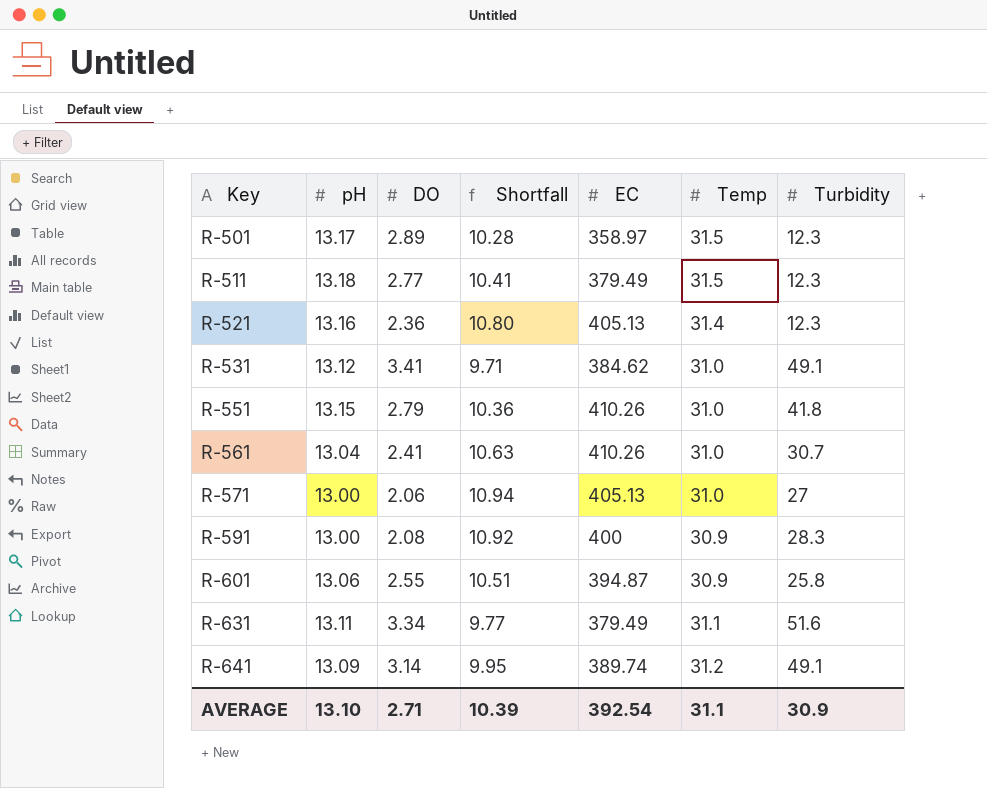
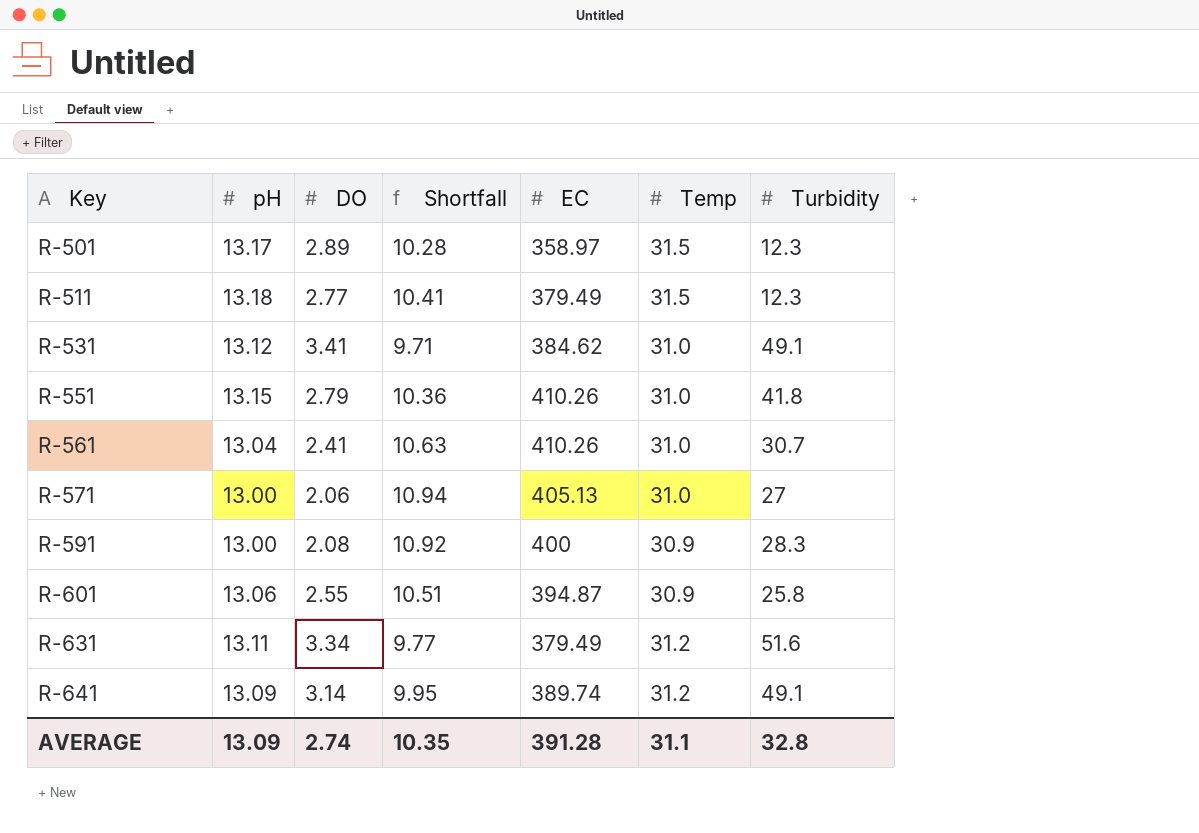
row R-521: 13.16 | 2.36 | 10.80 | 405.13 | 31.4 | 12.3 -> none
R-631 | Temp: 31.1 -> 31.2
AVERAGE | pH: 13.10 -> 13.09
AVERAGE | DO: 2.71 -> 2.74
AVERAGE | Shortfall: 10.39 -> 10.35
AVERAGE | EC: 392.54 -> 391.28
AVERAGE | Turbidity: 30.9 -> 32.8

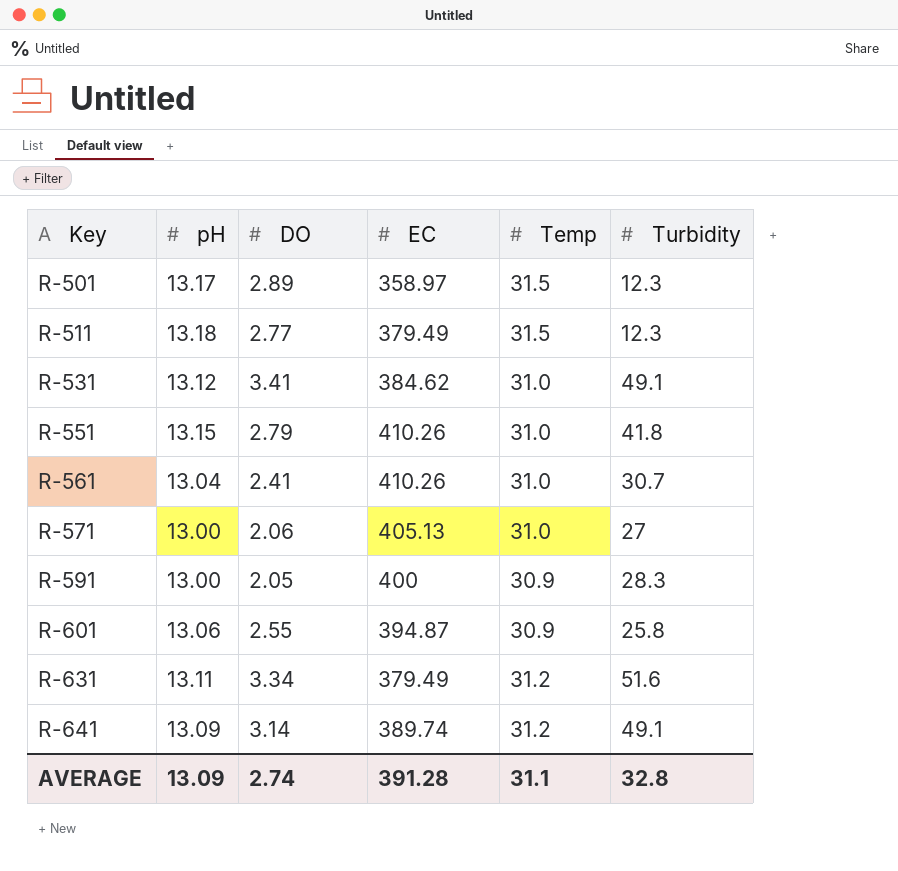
column Shortfall | formula: [pH] - [DO] -> none
R-591 | DO: 2.08 -> 2.05

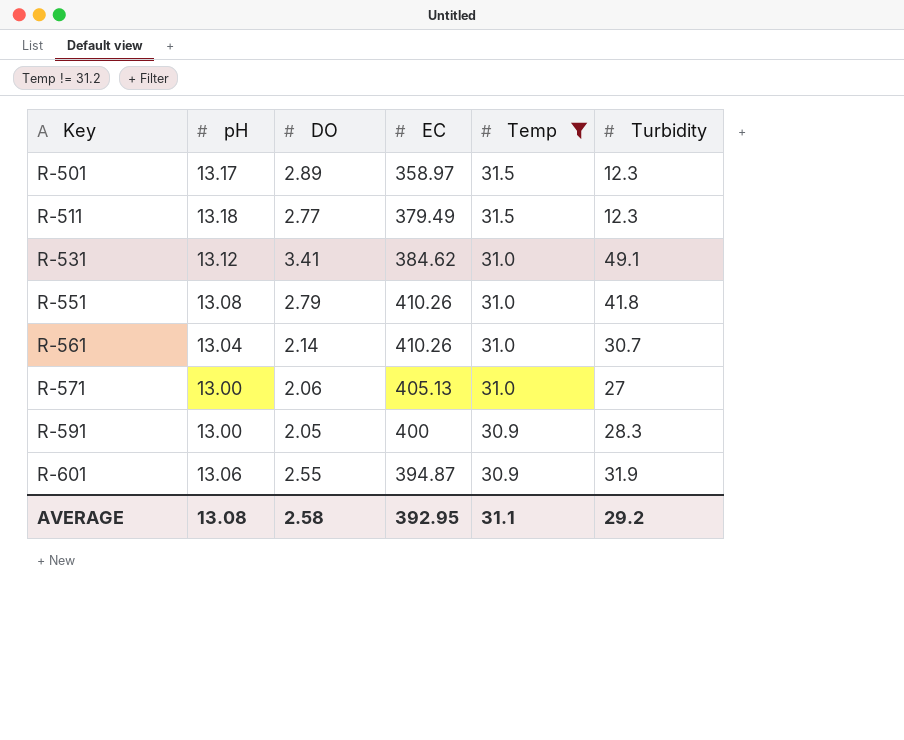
filter: none -> Temp != 31.2
R-551 | pH: 13.15 -> 13.08
R-561 | DO: 2.41 -> 2.14
R-601 | Turbidity: 25.8 -> 31.9
AVERAGE | pH: 13.09 -> 13.08
AVERAGE | DO: 2.74 -> 2.58
AVERAGE | EC: 391.28 -> 392.95
AVERAGE | Turbidity: 32.8 -> 29.2

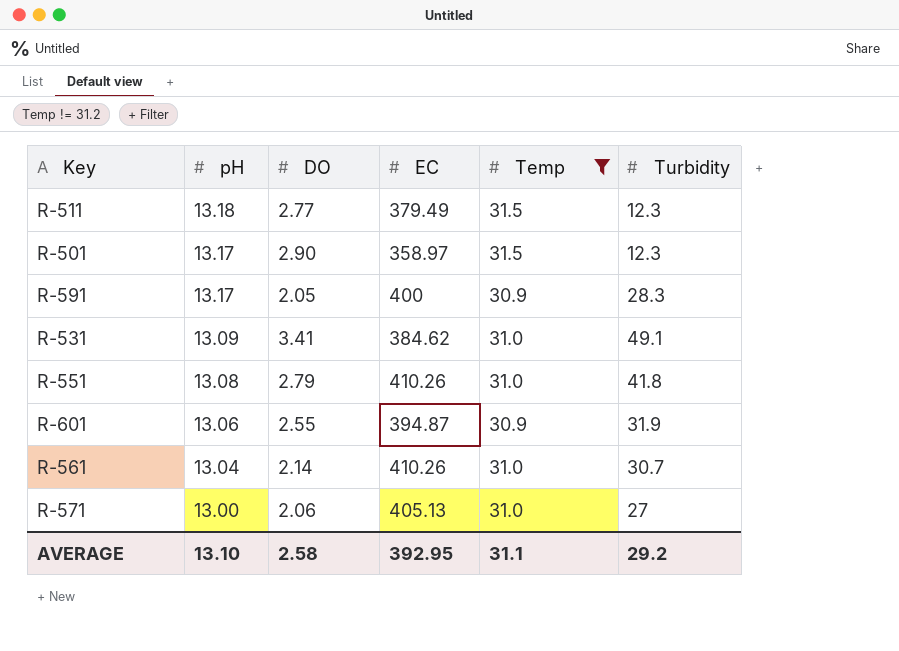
row order: Key ascending -> pH descending
R-501 | DO: 2.89 -> 2.90
R-591 | pH: 13.00 -> 13.17
R-531 | pH: 13.12 -> 13.09
AVERAGE | pH: 13.08 -> 13.10

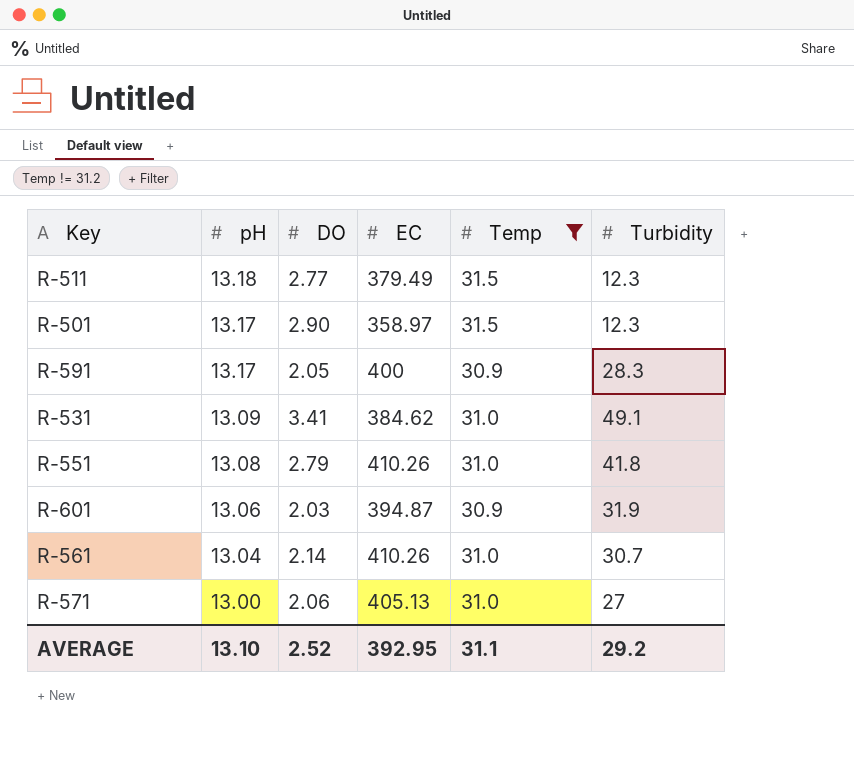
R-601 | DO: 2.55 -> 2.03
AVERAGE | DO: 2.58 -> 2.52

